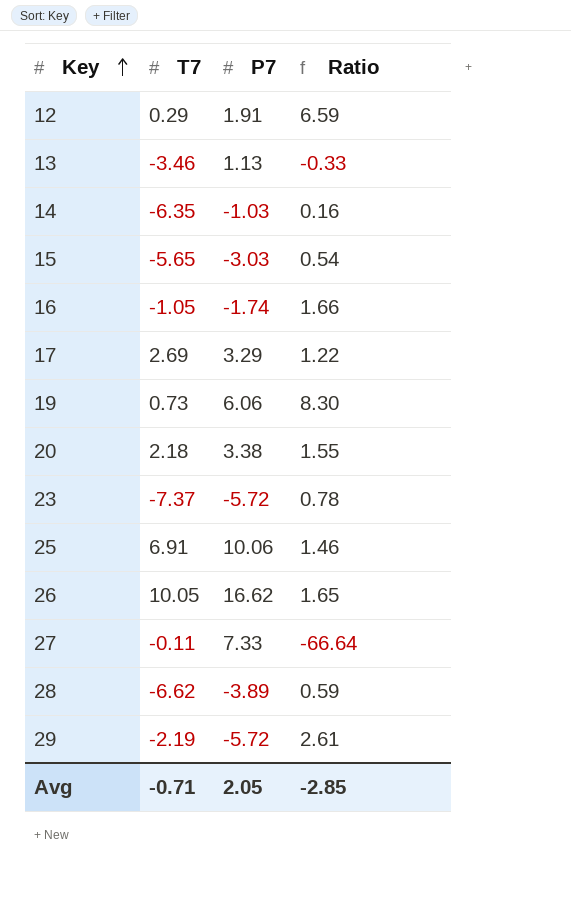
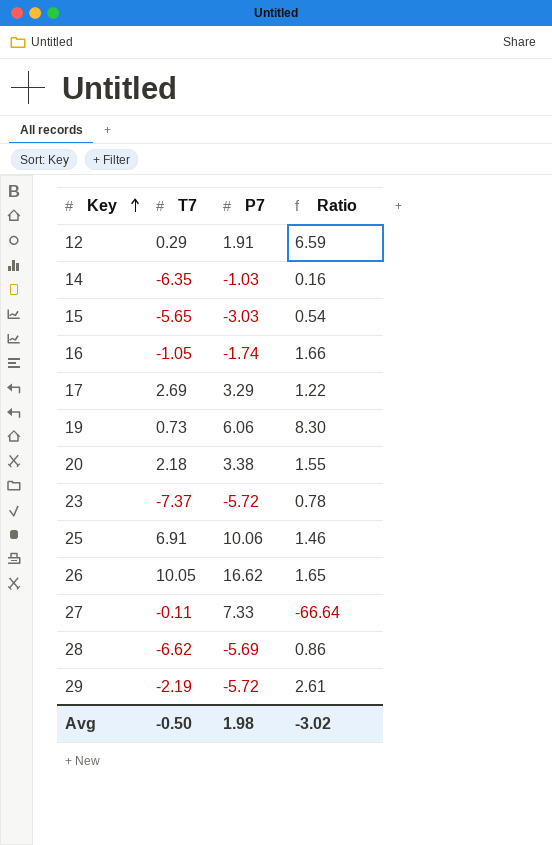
row 13: -3.46 | 1.13 | -0.33 -> none
28 | P7: -3.89 -> -5.69
28 | Ratio: 0.59 -> 0.86
Avg | T7: -0.71 -> -0.50
Avg | P7: 2.05 -> 1.98
Avg | Ratio: -2.85 -> -3.02

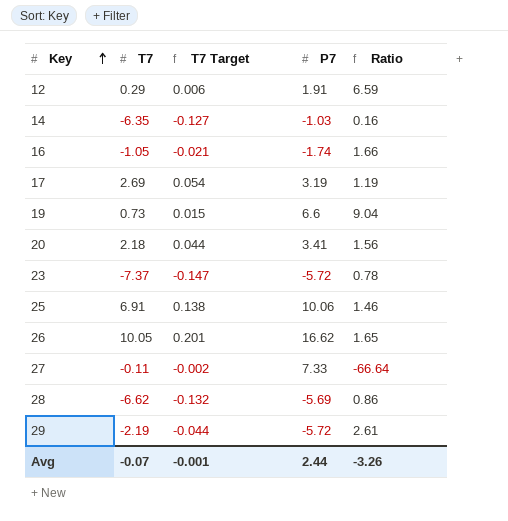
column T7 Target | formula: none -> [T7] * 0.02
row 15: -5.65 | -3.03 | 0.54 -> none
17 | P7: 3.29 -> 3.19
17 | Ratio: 1.22 -> 1.19
19 | P7: 6.06 -> 6.6
19 | Ratio: 8.30 -> 9.04
20 | P7: 3.38 -> 3.41
20 | Ratio: 1.55 -> 1.56
Avg | T7: -0.50 -> -0.07
Avg | P7: 1.98 -> 2.44
Avg | Ratio: -3.02 -> -3.26

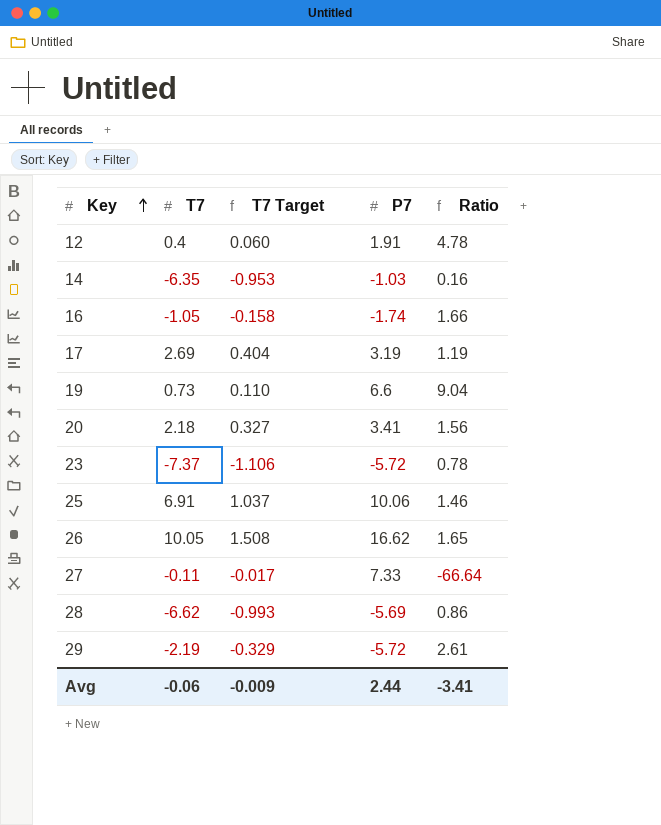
column T7 Target | formula: [T7] * 0.02 -> [T7] * 0.15
12 | T7: 0.29 -> 0.4
12 | Ratio: 6.59 -> 4.78
Avg | T7: -0.07 -> -0.06
Avg | T7 Target: -0.001 -> -0.009
Avg | Ratio: -3.26 -> -3.41

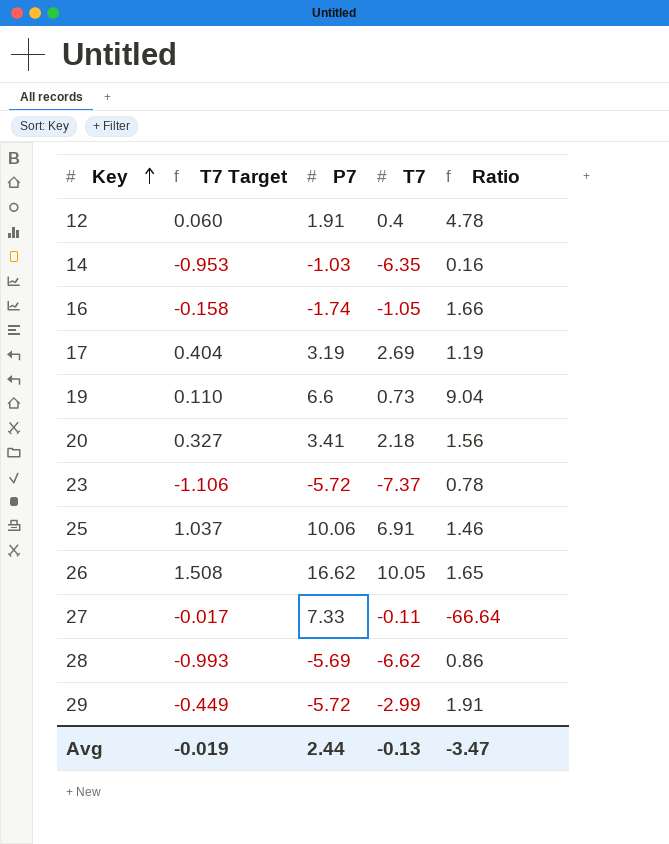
column T7 | position: 2 -> 4
29 | T7 Target: -0.329 -> -0.449
29 | T7: -2.19 -> -2.99
29 | Ratio: 2.61 -> 1.91
Avg | T7 Target: -0.009 -> -0.019
Avg | T7: -0.06 -> -0.13
Avg | Ratio: -3.41 -> -3.47

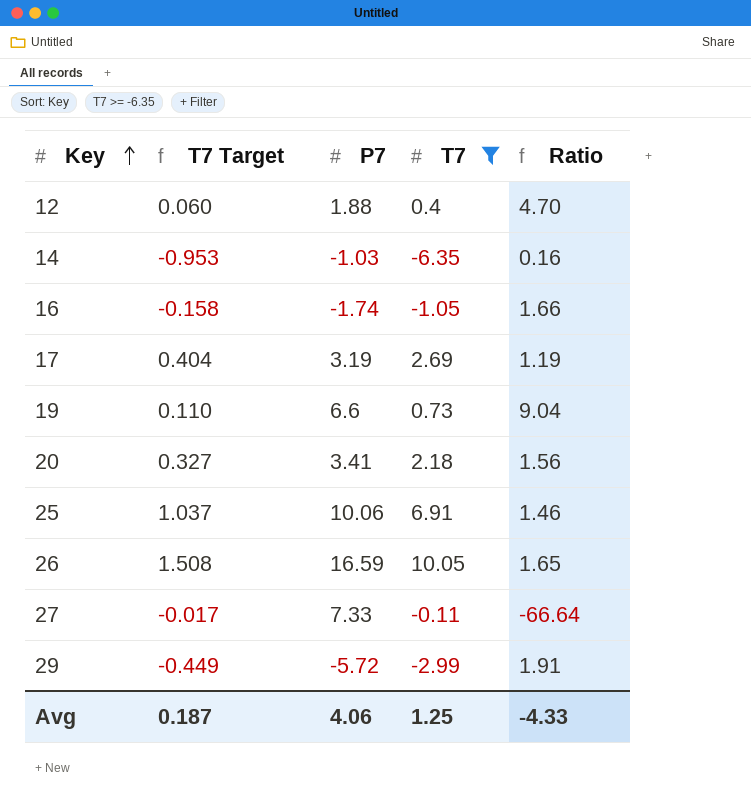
filter: none -> T7 >= -6.35
12 | P7: 1.91 -> 1.88
12 | Ratio: 4.78 -> 4.70
26 | P7: 16.62 -> 16.59
Avg | T7 Target: -0.019 -> 0.187
Avg | P7: 2.44 -> 4.06
Avg | T7: -0.13 -> 1.25
Avg | Ratio: -3.47 -> -4.33

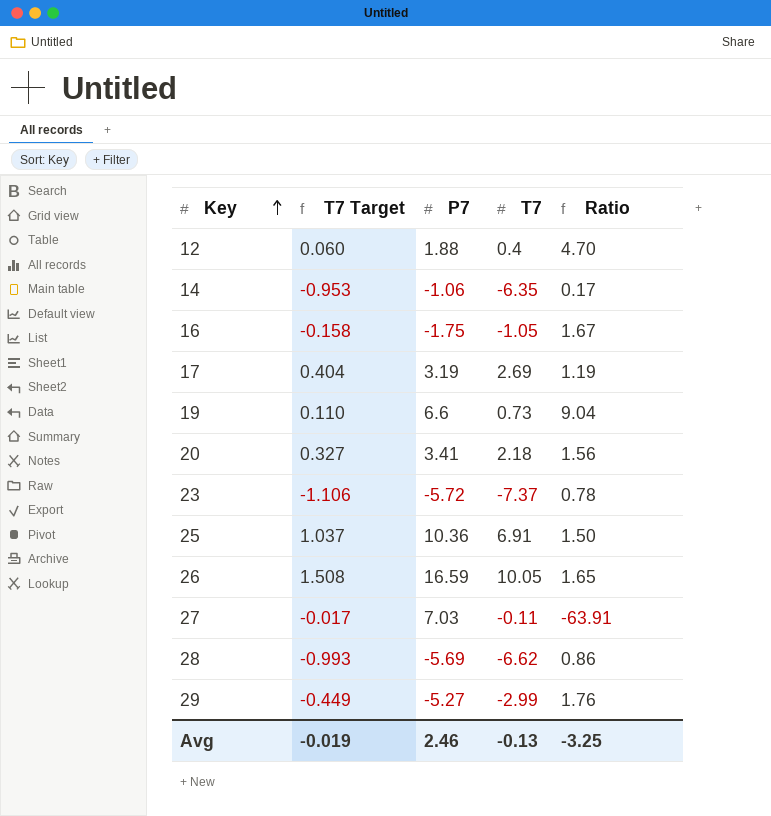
filter: T7 >= -6.35 -> none
14 | P7: -1.03 -> -1.06
14 | Ratio: 0.16 -> 0.17
16 | P7: -1.74 -> -1.75
16 | Ratio: 1.66 -> 1.67
25 | P7: 10.06 -> 10.36
25 | Ratio: 1.46 -> 1.50
27 | P7: 7.33 -> 7.03
27 | Ratio: -66.64 -> -63.91
29 | P7: -5.72 -> -5.27
29 | Ratio: 1.91 -> 1.76
Avg | T7 Target: 0.187 -> -0.019
Avg | P7: 4.06 -> 2.46
Avg | T7: 1.25 -> -0.13
Avg | Ratio: -4.33 -> -3.25

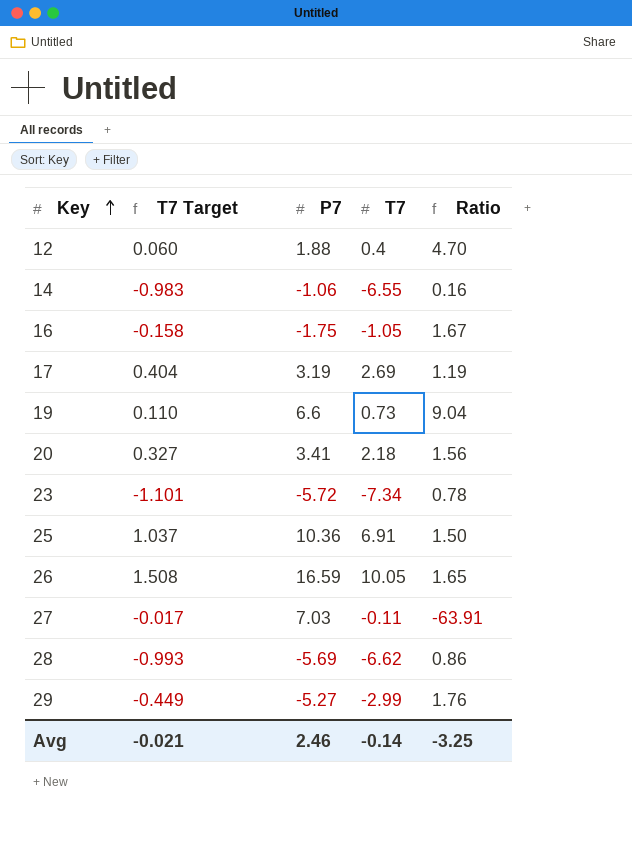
14 | T7 Target: -0.953 -> -0.983
14 | T7: -6.35 -> -6.55
14 | Ratio: 0.17 -> 0.16
23 | T7 Target: -1.106 -> -1.101
23 | T7: -7.37 -> -7.34
Avg | T7 Target: -0.019 -> -0.021
Avg | T7: -0.13 -> -0.14

